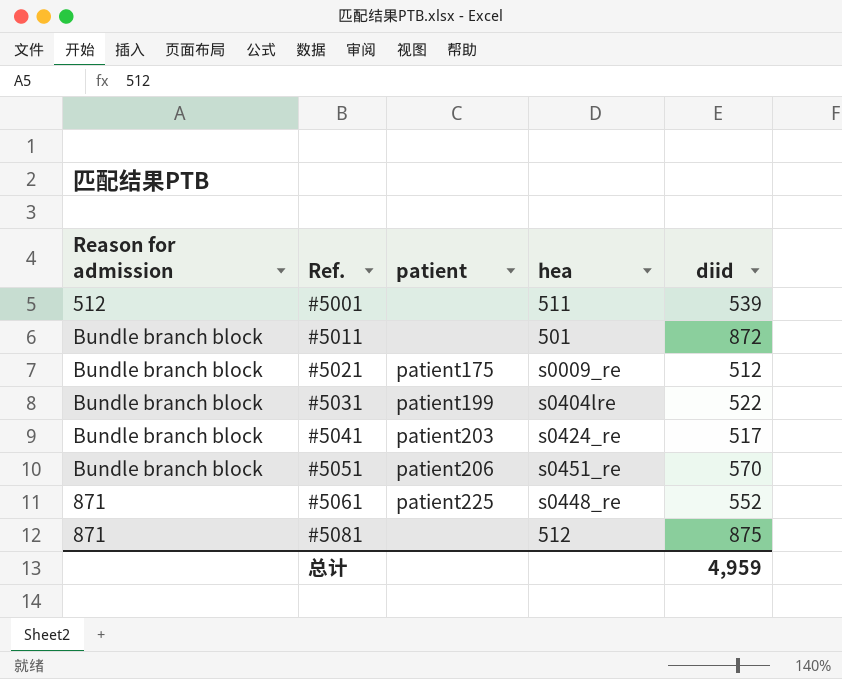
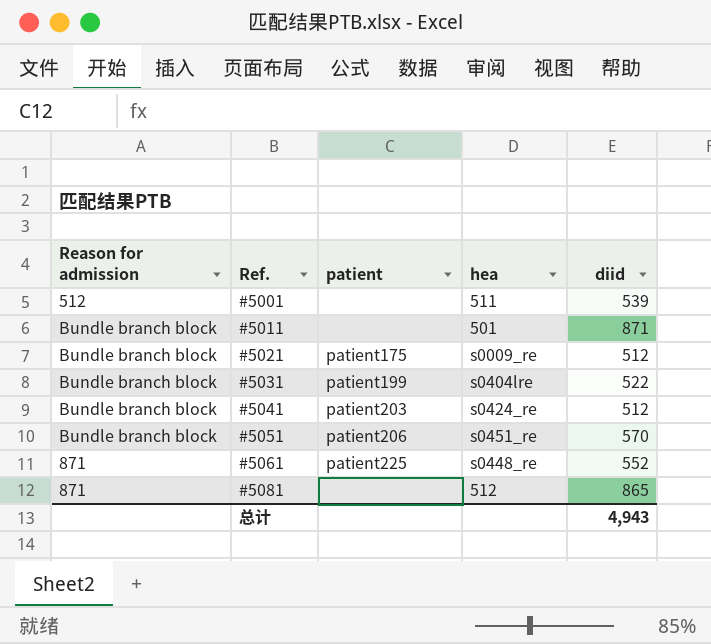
#5011 | diid: 872 -> 871
#5041 | diid: 517 -> 512
#5081 | diid: 875 -> 865
总计 | diid: 4,959 -> 4,943

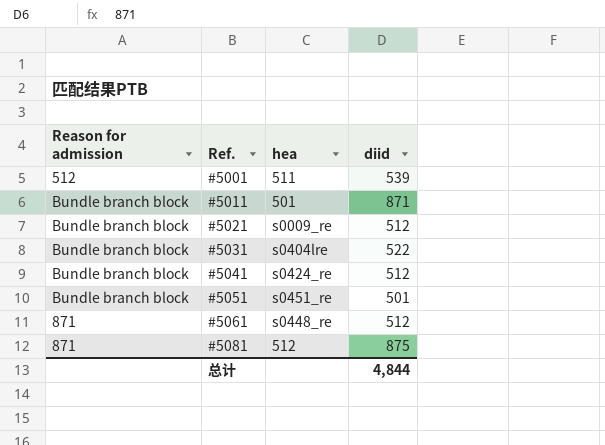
column patient | position: 3 -> none
#5051 | diid: 570 -> 501
#5061 | diid: 552 -> 512
#5081 | diid: 865 -> 875
总计 | diid: 4,943 -> 4,844

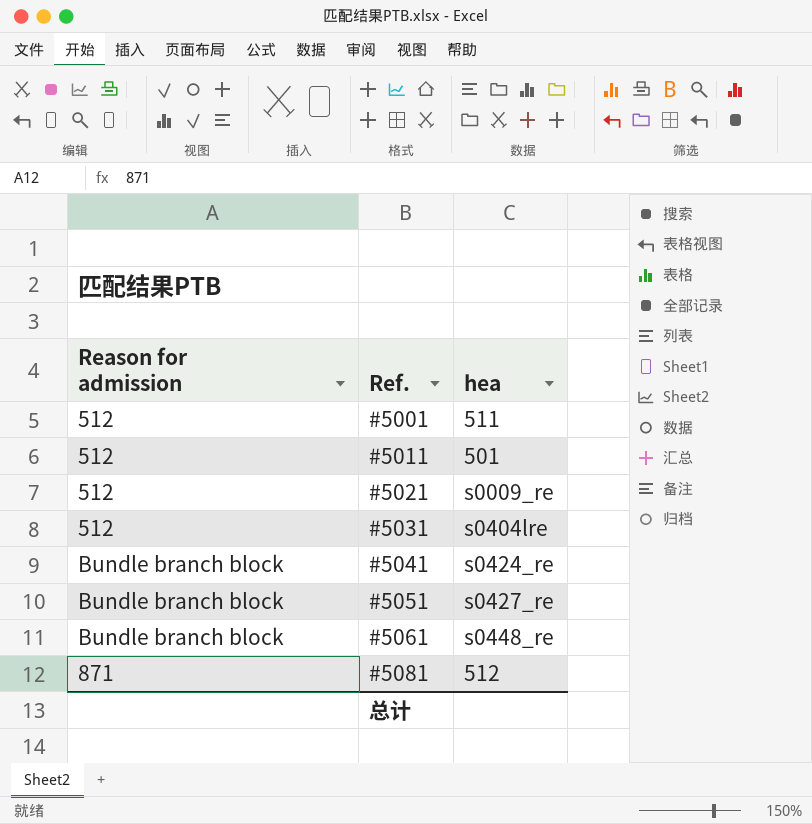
column diid | position: 4 -> none
#5011 | Reason for admission: Bundle branch block -> 512
#5021 | Reason for admission: Bundle branch block -> 512
#5031 | Reason for admission: Bundle branch block -> 512
#5051 | hea: s0451_re -> s0427_re
#5061 | Reason for admission: 871 -> Bundle branch block

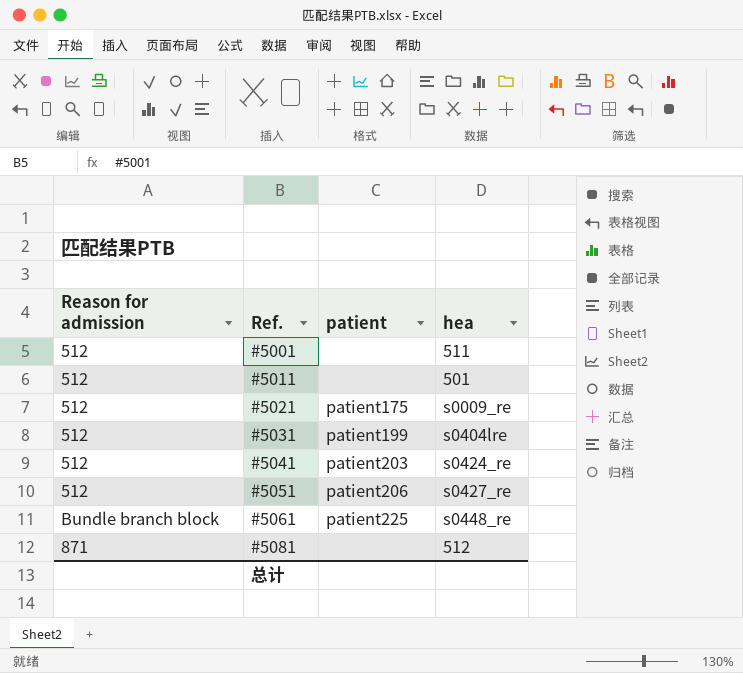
column patient | position: none -> 3
#5041 | Reason for admission: Bundle branch block -> 512
#5051 | Reason for admission: Bundle branch block -> 512

